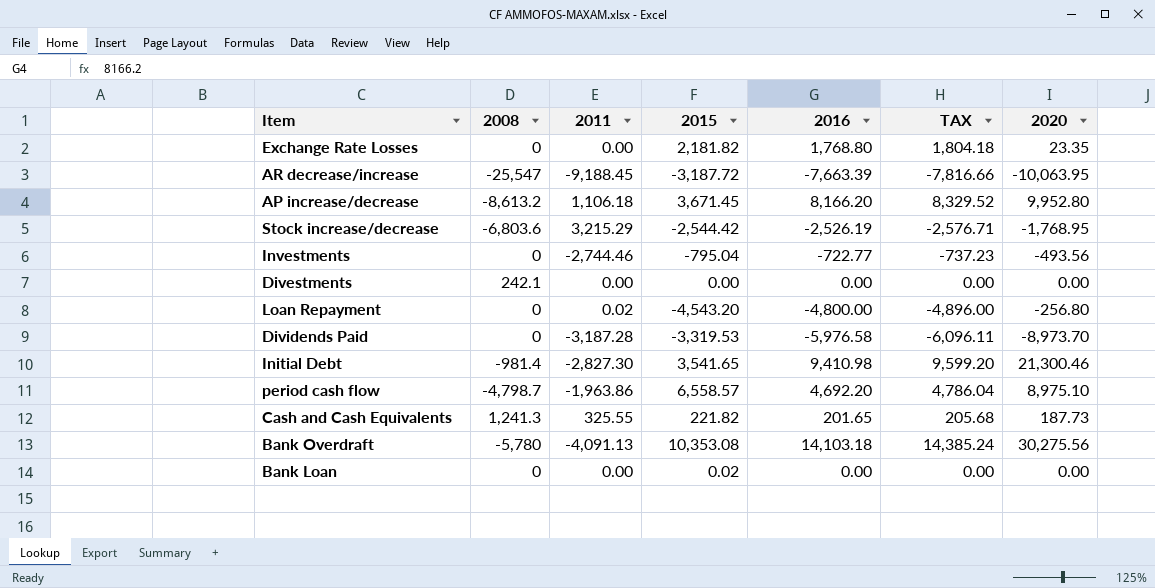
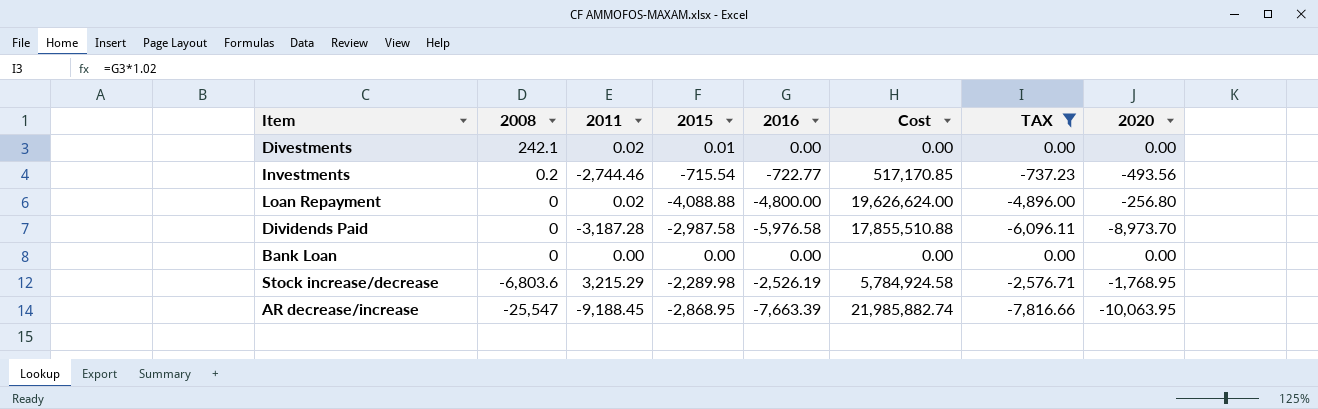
filter: none -> TAX <= 0.00
row order: none -> 2008 descending
column Cost | formula: none -> [2015] * [2016]
Divestments | 2011: 0.00 -> 0.02
Divestments | 2015: 0.00 -> 0.01
Investments | 2008: 0 -> 0.2
Investments | 2015: -795.04 -> -715.54
Loan Repayment | 2015: -4,543.20 -> -4,088.88
Dividends Paid | 2015: -3,319.53 -> -2,987.58
Bank Loan | 2015: 0.02 -> 0.00
Stock increase/decrease | 2015: -2,544.42 -> -2,289.98
AR decrease/increase | 2015: -3,187.72 -> -2,868.95

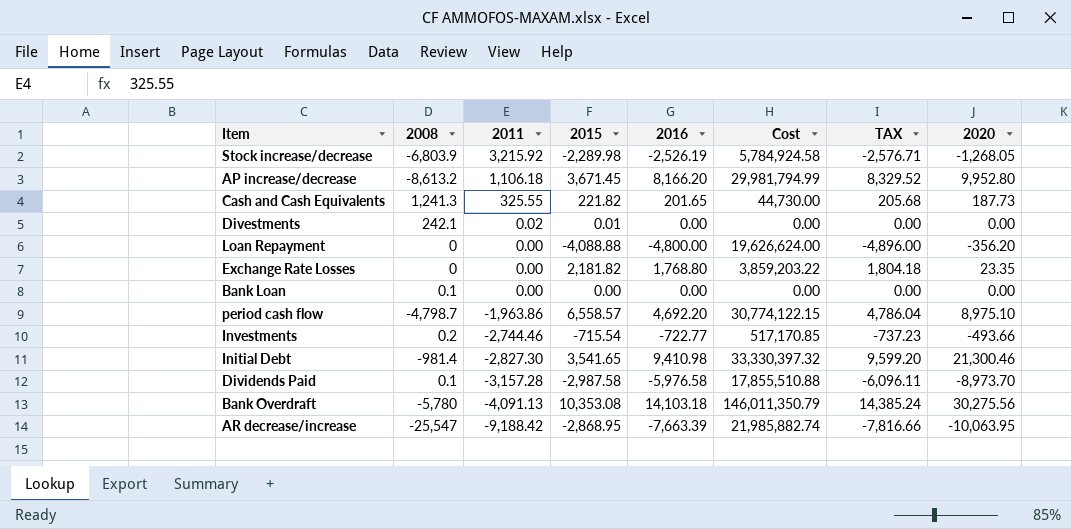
filter: TAX <= 0.00 -> none
row order: 2008 descending -> 2011 descending
Stock increase/decrease | 2008: -6,803.6 -> -6,803.9
Stock increase/decrease | 2011: 3,215.29 -> 3,215.92
Stock increase/decrease | 2020: -1,768.95 -> -1,268.05
Loan Repayment | 2011: 0.02 -> 0.00
Loan Repayment | 2020: -256.80 -> -356.20
Bank Loan | 2008: 0 -> 0.1
Investments | 2020: -493.56 -> -493.66
Dividends Paid | 2008: 0 -> 0.1
Dividends Paid | 2011: -3,187.28 -> -3,157.28
AR decrease/increase | 2011: -9,188.45 -> -9,188.42

